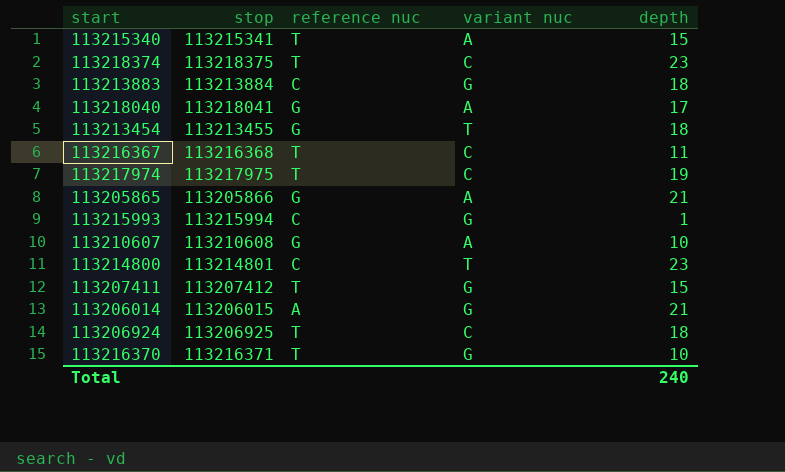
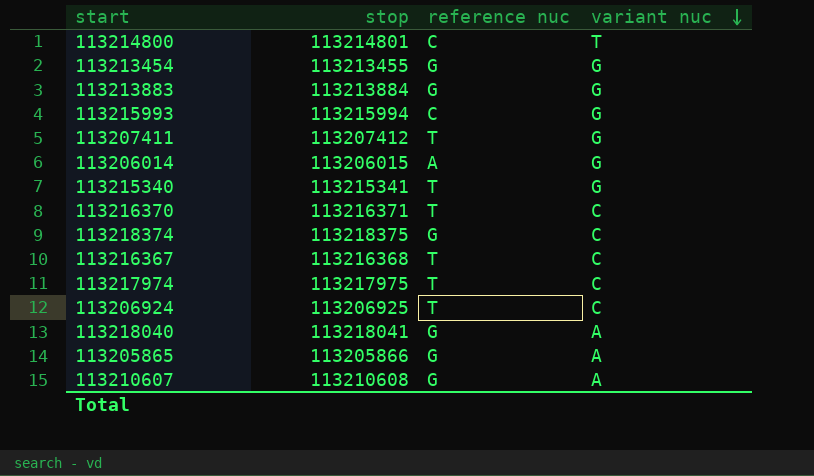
row order: none -> variant nuc descending
column depth | position: 5 -> none
113213454 | variant nuc: T -> G
113213883 | reference nuc: C -> G
113215340 | variant nuc: A -> G
113216370 | variant nuc: G -> C
113218374 | reference nuc: T -> G

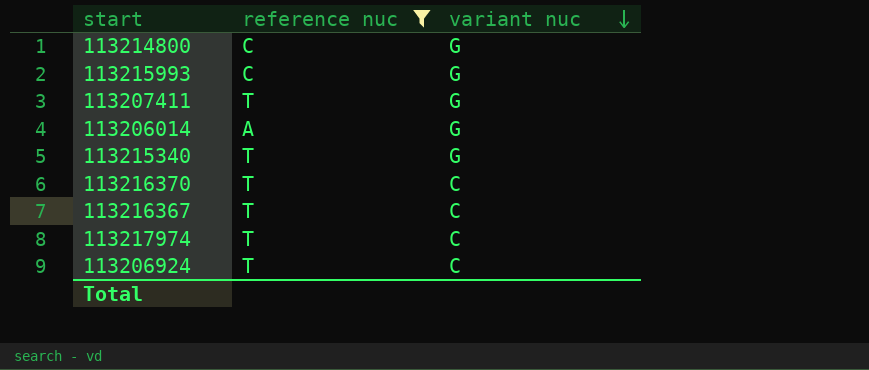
filter: none -> reference nuc != G
column stop | position: 2 -> none
113214800 | variant nuc: T -> G

